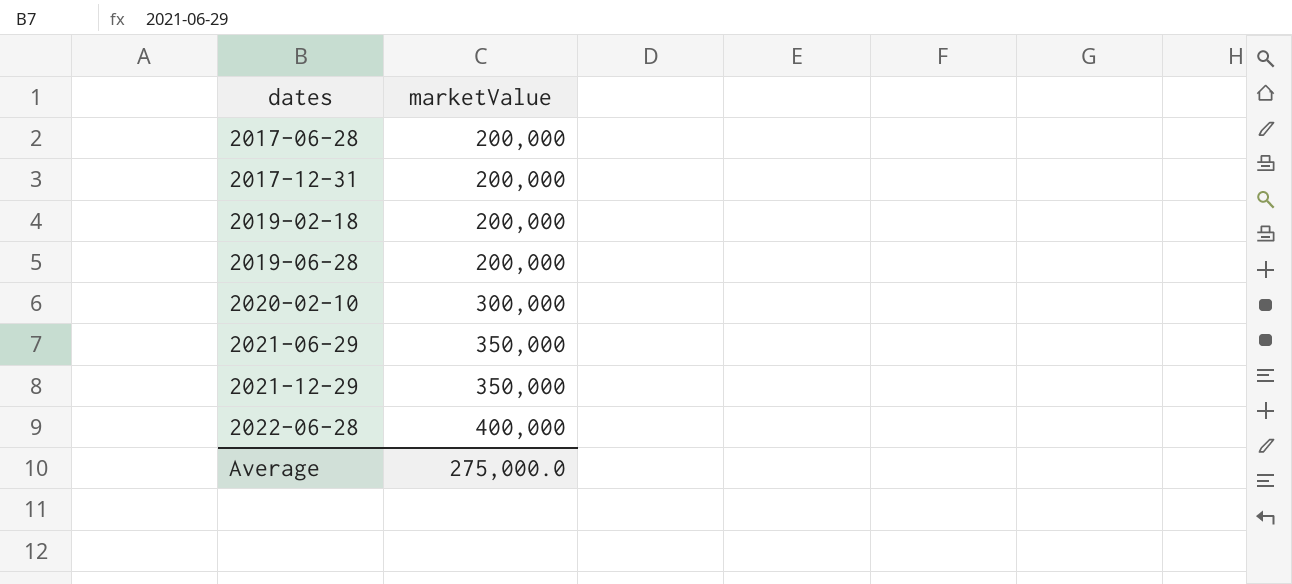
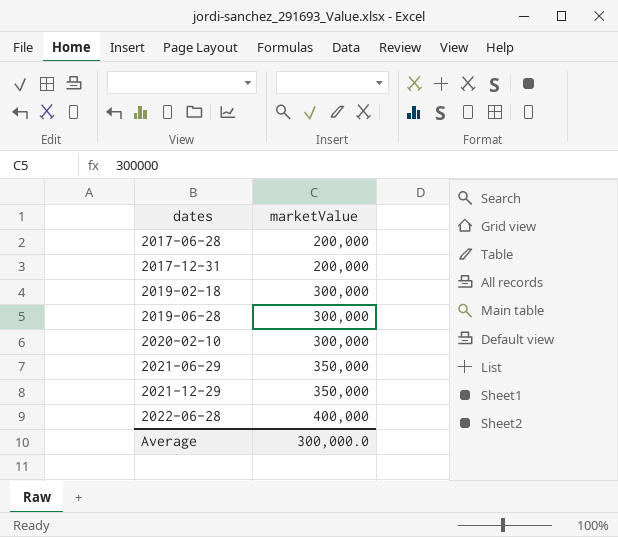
2019-02-18 | marketValue: 200,000 -> 300,000
2019-06-28 | marketValue: 200,000 -> 300,000
Average | marketValue: 275,000.0 -> 300,000.0

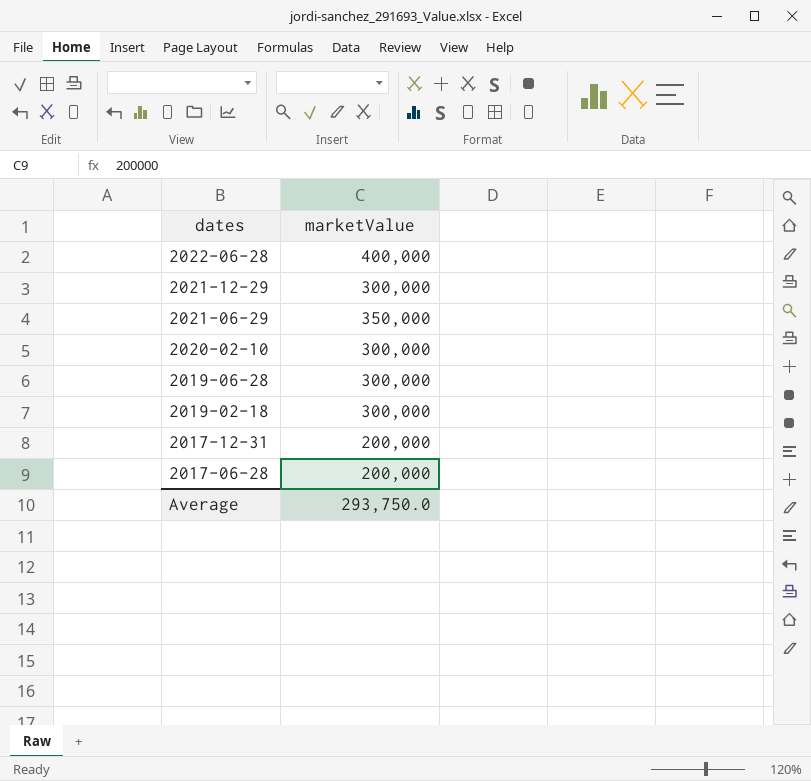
row order: dates ascending -> dates descending
2021-12-29 | marketValue: 350,000 -> 300,000
Average | marketValue: 300,000.0 -> 293,750.0

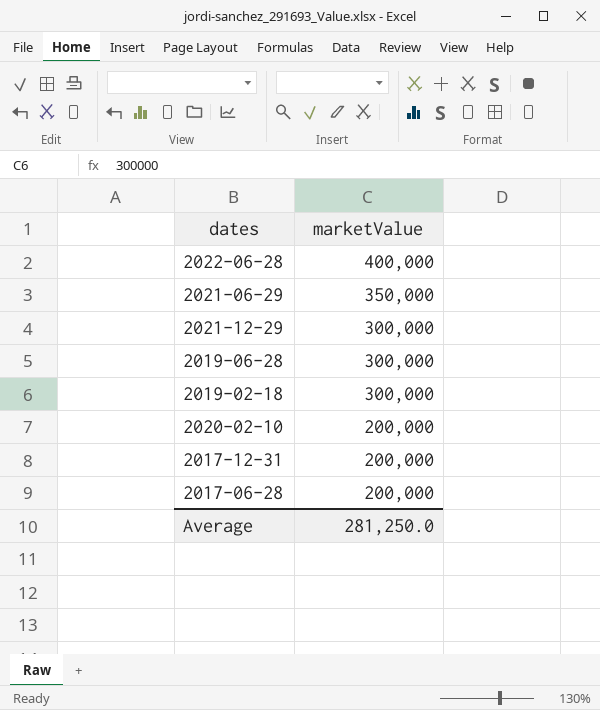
row order: dates descending -> marketValue descending
2020-02-10 | marketValue: 300,000 -> 200,000
Average | marketValue: 293,750.0 -> 281,250.0

